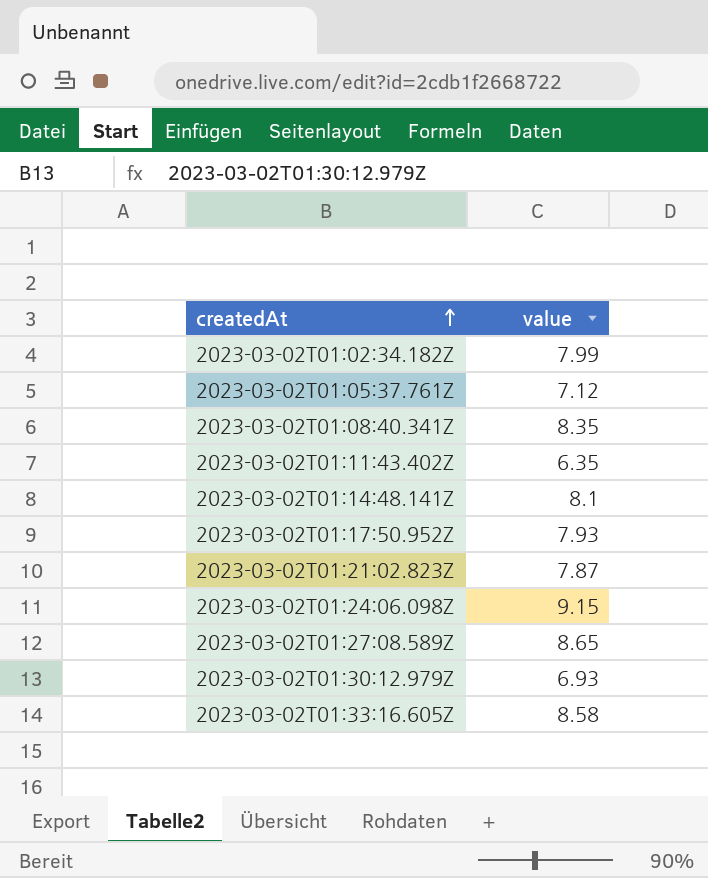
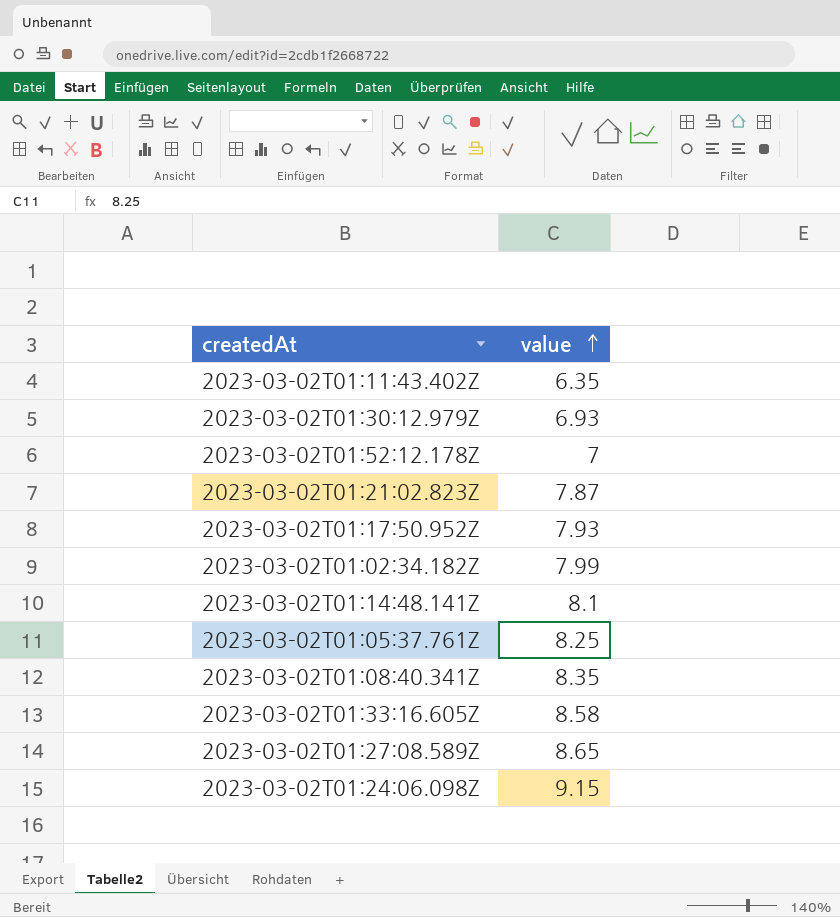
row order: createdAt ascending -> value ascending
row 2023-03-02T01:52:12.178Z: none -> 7
2023-03-02T01:05:37.761Z | value: 7.12 -> 8.25

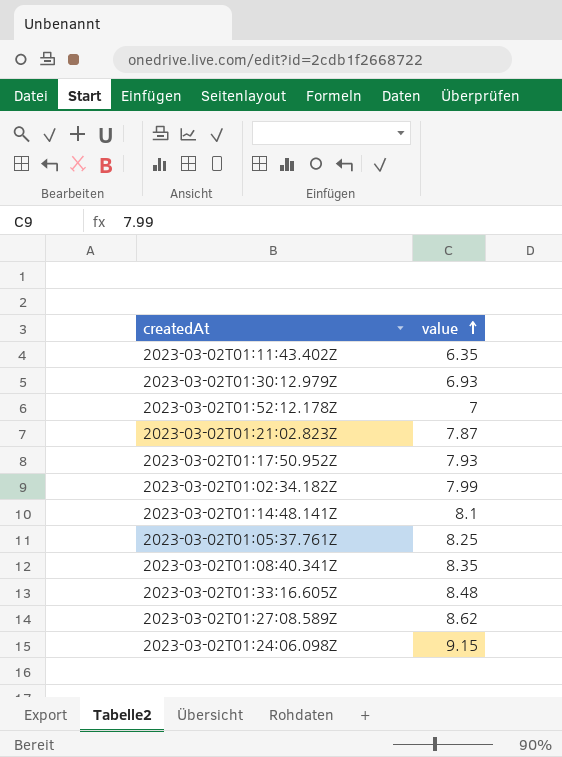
2023-03-02T01:33:16.605Z | value: 8.58 -> 8.48
2023-03-02T01:27:08.589Z | value: 8.65 -> 8.62

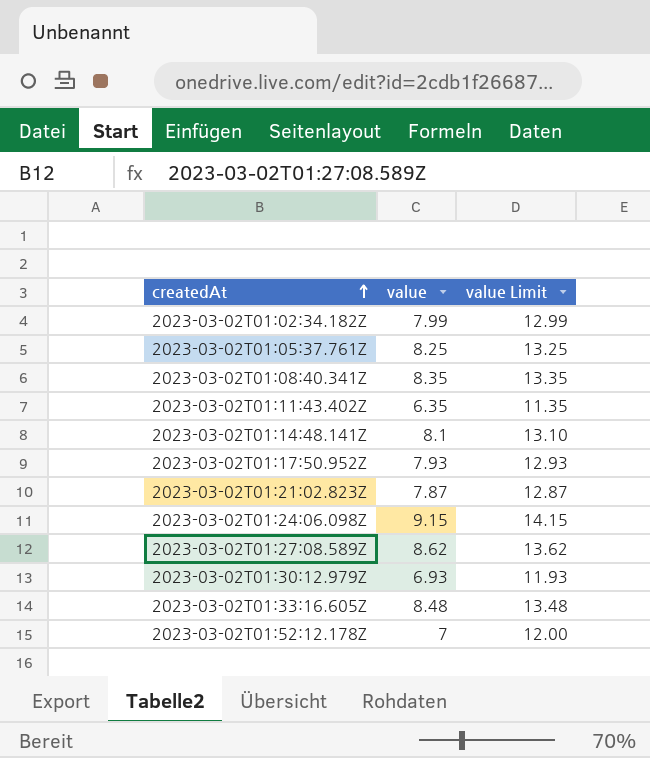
row order: value ascending -> createdAt ascending
column value Limit | formula: none -> [value] + 5

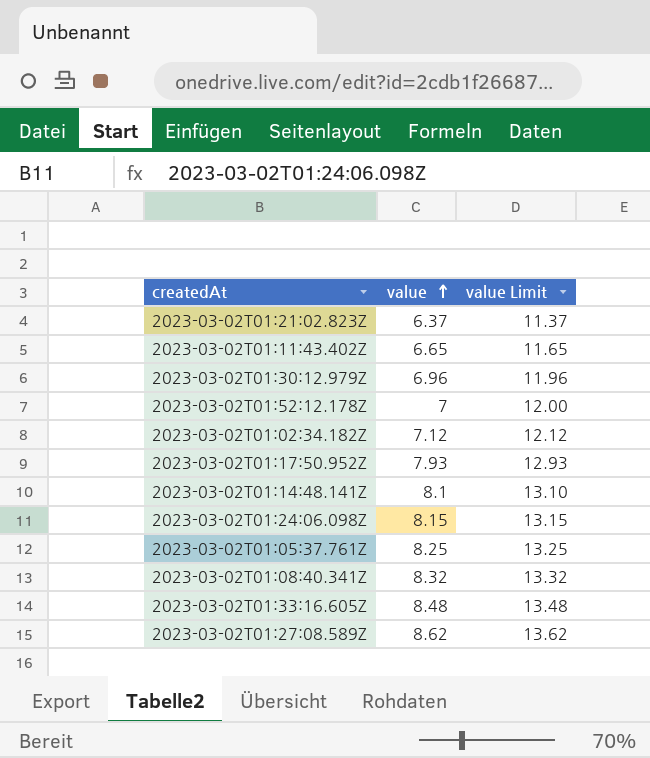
row order: createdAt ascending -> value ascending
2023-03-02T01:21:02.823Z | value: 7.87 -> 6.37
2023-03-02T01:21:02.823Z | value Limit: 12.87 -> 11.37
2023-03-02T01:11:43.402Z | value: 6.35 -> 6.65
2023-03-02T01:11:43.402Z | value Limit: 11.35 -> 11.65
2023-03-02T01:30:12.979Z | value: 6.93 -> 6.96
2023-03-02T01:30:12.979Z | value Limit: 11.93 -> 11.96
2023-03-02T01:02:34.182Z | value: 7.99 -> 7.12
2023-03-02T01:02:34.182Z | value Limit: 12.99 -> 12.12
2023-03-02T01:24:06.098Z | value: 9.15 -> 8.15
2023-03-02T01:24:06.098Z | value Limit: 14.15 -> 13.15
2023-03-02T01:08:40.341Z | value: 8.35 -> 8.32
2023-03-02T01:08:40.341Z | value Limit: 13.35 -> 13.32

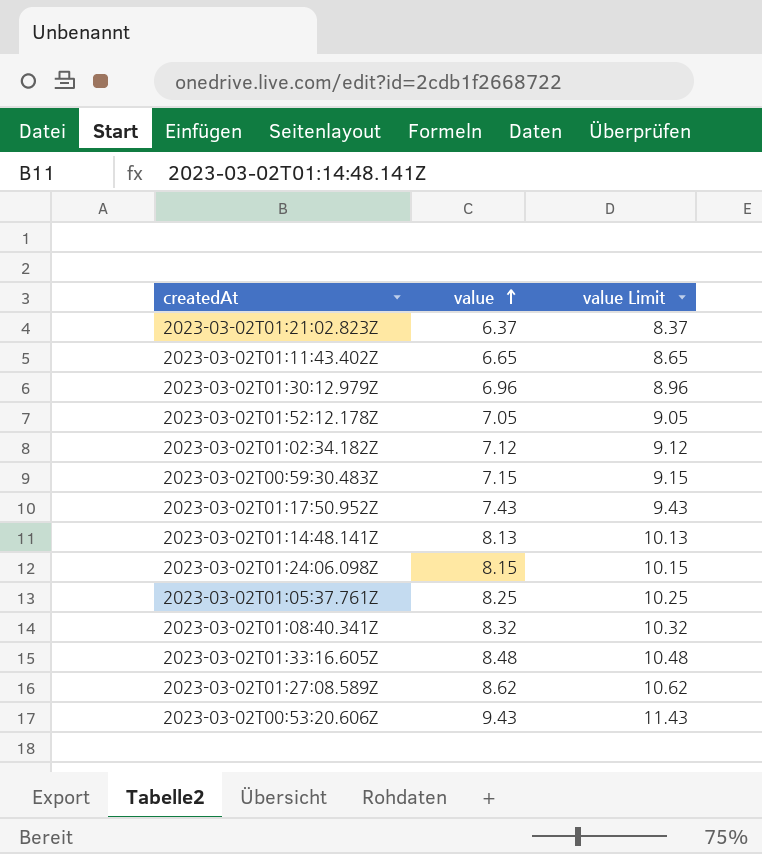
column value Limit | formula: [value] + 5 -> [value] + 2
2023-03-02T01:52:12.178Z | value: 7 -> 7.05
row 2023-03-02T00:59:30.483Z: none -> 7.15 | 9.15
2023-03-02T01:17:50.952Z | value: 7.93 -> 7.43
2023-03-02T01:14:48.141Z | value: 8.1 -> 8.13
row 2023-03-02T00:53:20.606Z: none -> 9.43 | 11.43

